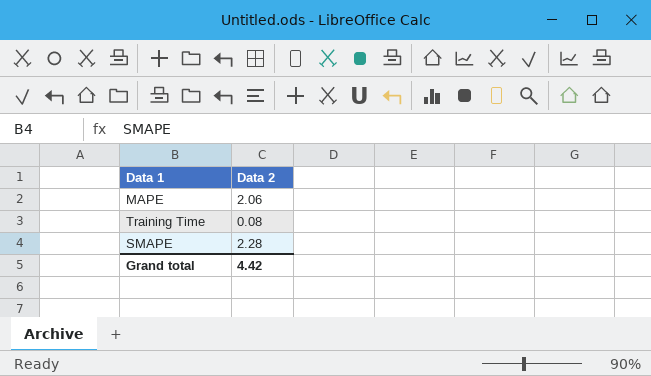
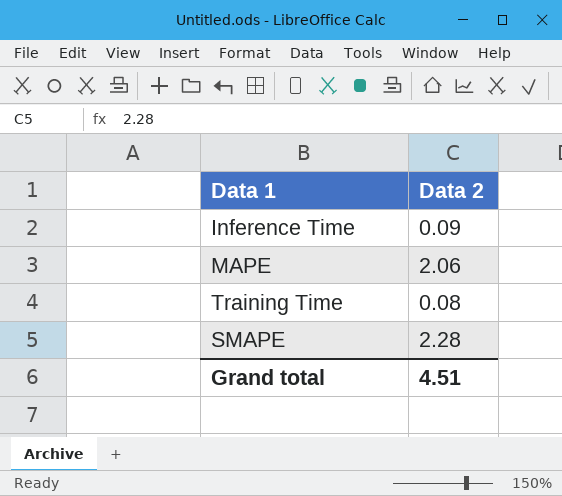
row Inference Time: none -> 0.09
Grand total | Data 2: 4.42 -> 4.51

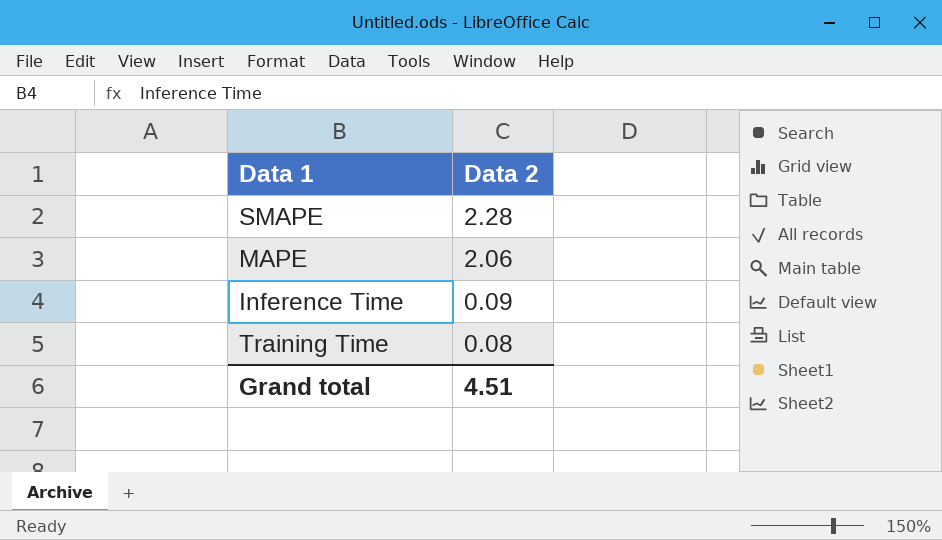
row order: none -> Data 2 descending

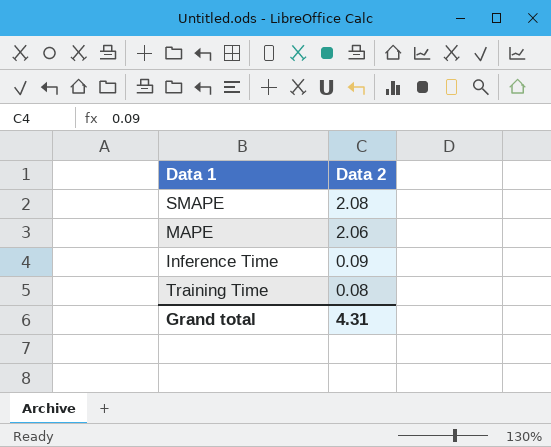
SMAPE | Data 2: 2.28 -> 2.08
Grand total | Data 2: 4.51 -> 4.31

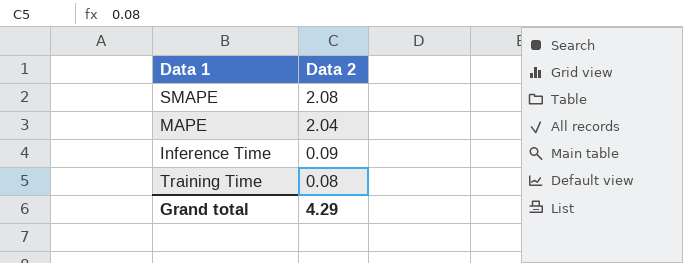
MAPE | Data 2: 2.06 -> 2.04
Grand total | Data 2: 4.31 -> 4.29

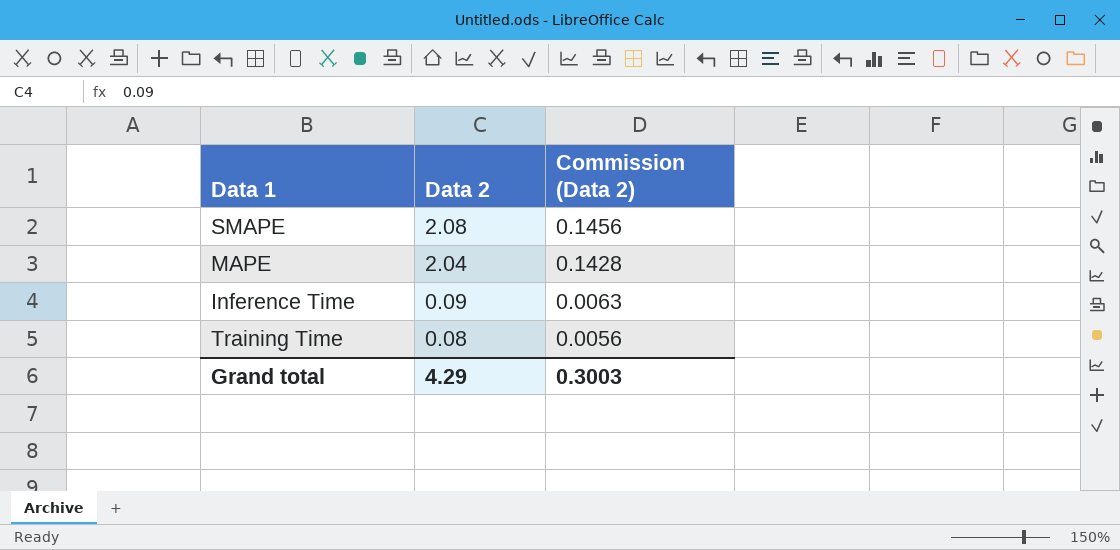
column Commission (Data 2) | formula: none -> [Data 2] * 0.07

